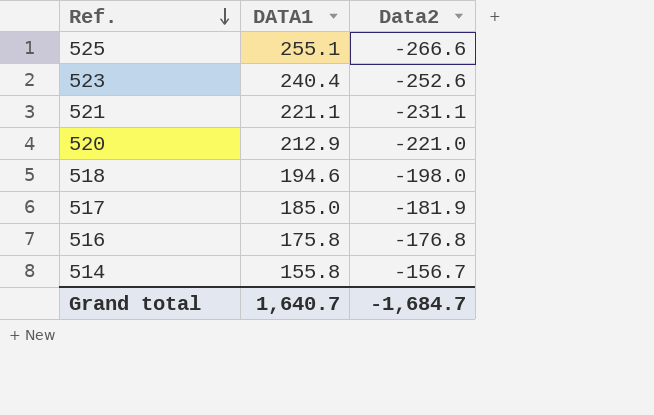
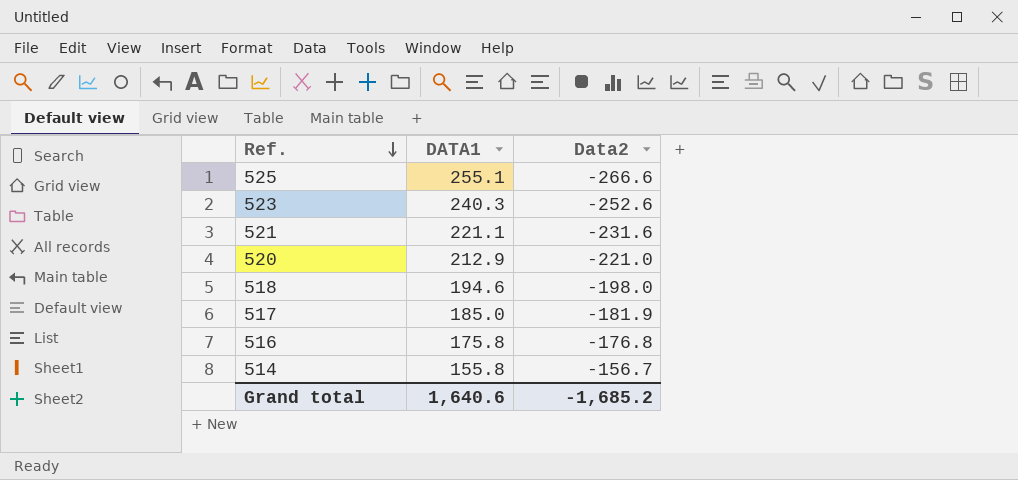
523 | DATA1: 240.4 -> 240.3
521 | Data2: -231.1 -> -231.6
Grand total | DATA1: 1,640.7 -> 1,640.6
Grand total | Data2: -1,684.7 -> -1,685.2

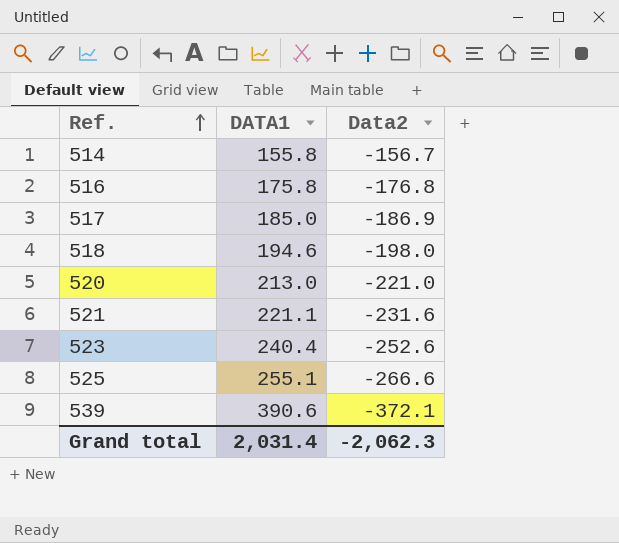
row order: Ref. descending -> Ref. ascending
517 | Data2: -181.9 -> -186.9
520 | DATA1: 212.9 -> 213.0
523 | DATA1: 240.3 -> 240.4
row 539: none -> 390.6 | -372.1
Grand total | DATA1: 1,640.6 -> 2,031.4
Grand total | Data2: -1,685.2 -> -2,062.3

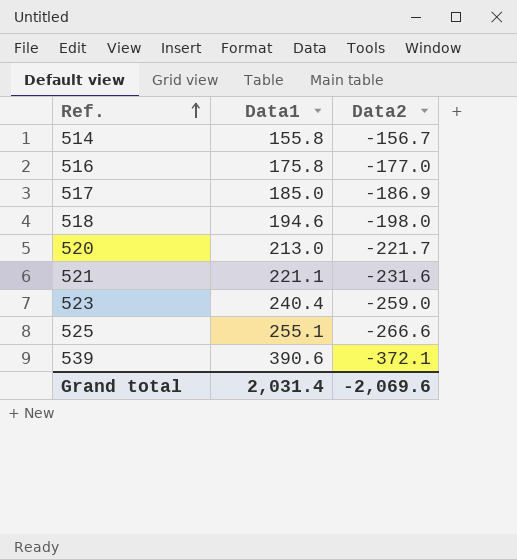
column name: DATA1 -> Data1
516 | Data2: -176.8 -> -177.0
520 | Data2: -221.0 -> -221.7
523 | Data2: -252.6 -> -259.0
Grand total | Data2: -2,062.3 -> -2,069.6

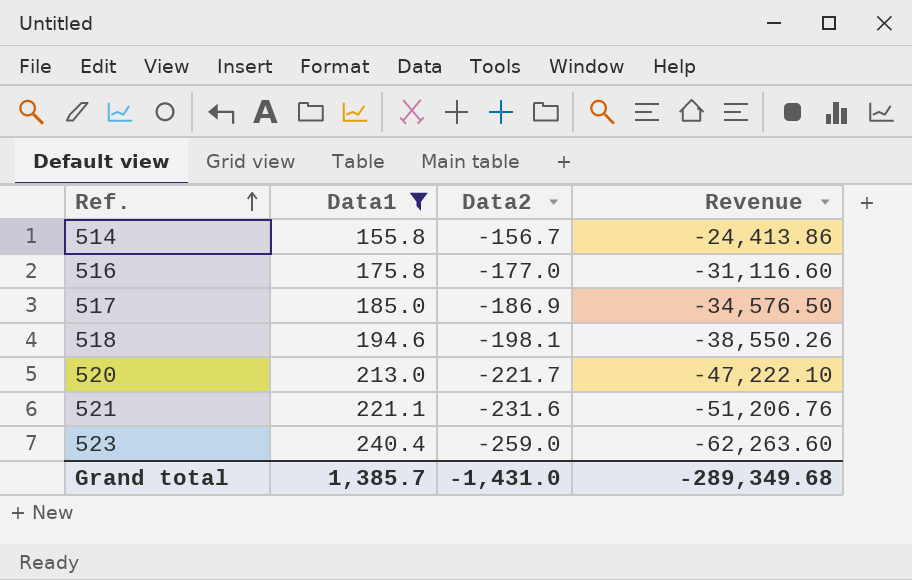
filter: none -> Data1 <= 240.4
column Revenue | formula: none -> [Data1] * [Data2]
518 | Data2: -198.0 -> -198.1
Grand total | Data1: 2,031.4 -> 1,385.7
Grand total | Data2: -2,069.6 -> -1,431.0

